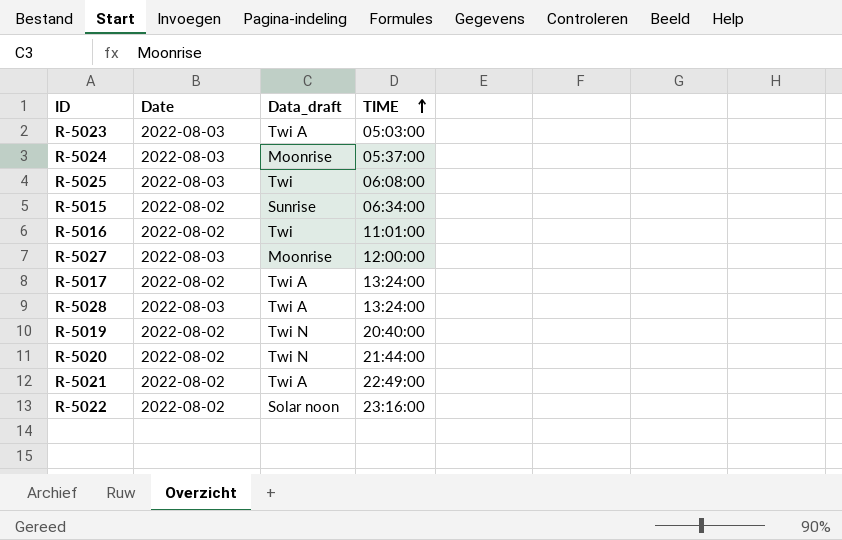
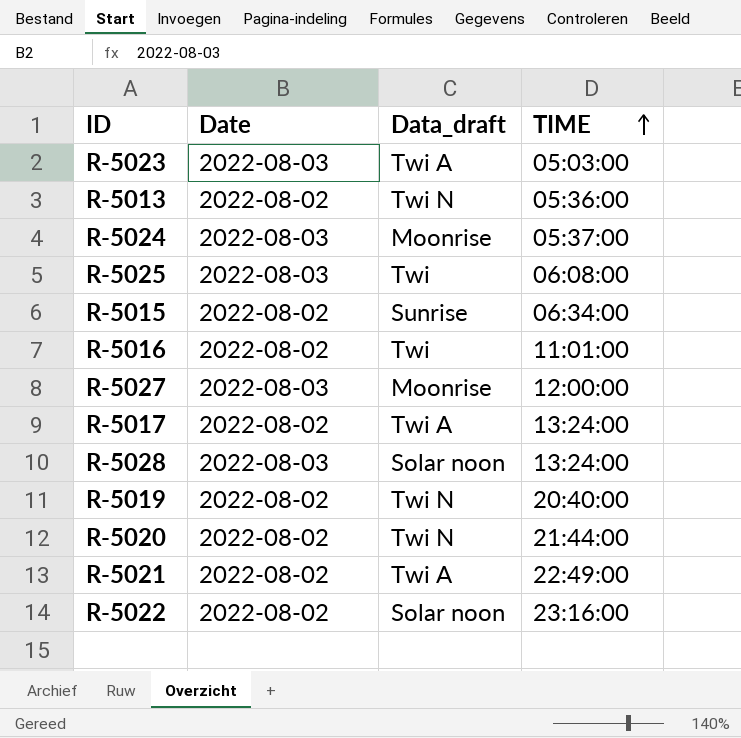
row R-5013: none -> 2022-08-02 | Twi N | 05:36:00
R-5028 | Data_draft: Twi A -> Solar noon

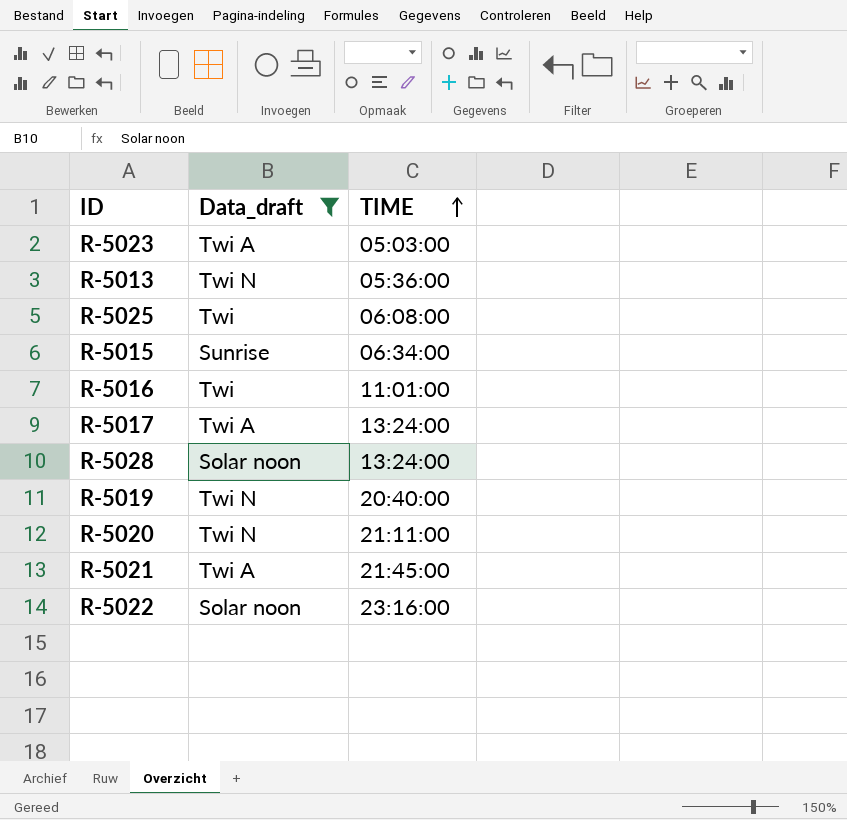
filter: none -> Data_draft != Moonrise
column Date | position: 2 -> none
R-5020 | TIME: 21:44:00 -> 21:11:00
R-5021 | TIME: 22:49:00 -> 21:45:00

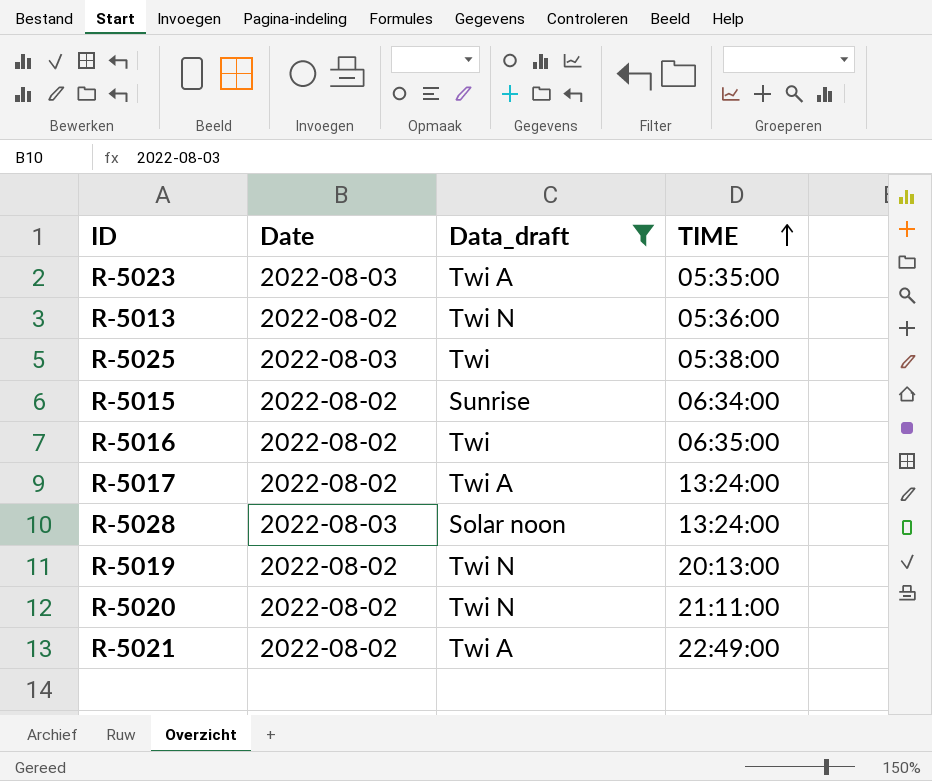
column Date | position: none -> 2
row R-5022: Solar noon | 23:16:00 -> none
R-5023 | TIME: 05:03:00 -> 05:35:00
R-5025 | TIME: 06:08:00 -> 05:38:00
R-5016 | TIME: 11:01:00 -> 06:35:00
R-5019 | TIME: 20:40:00 -> 20:13:00
R-5021 | TIME: 21:45:00 -> 22:49:00

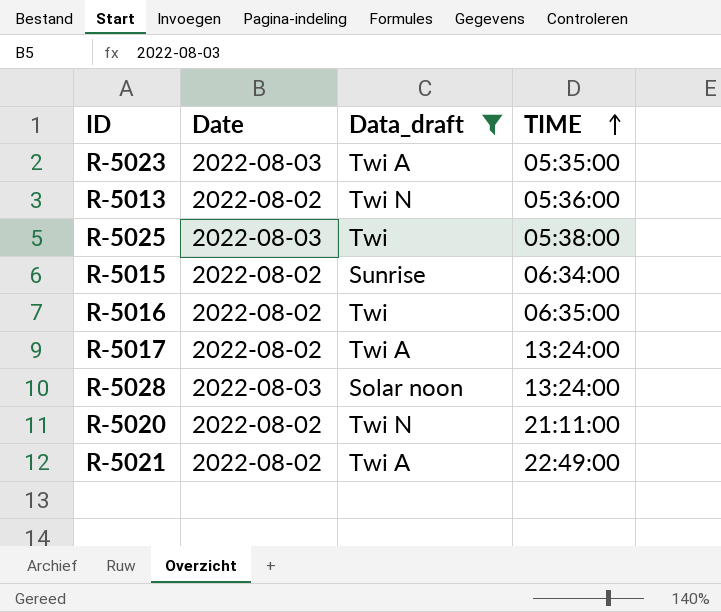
row R-5019: 2022-08-02 | Twi N | 20:13:00 -> none

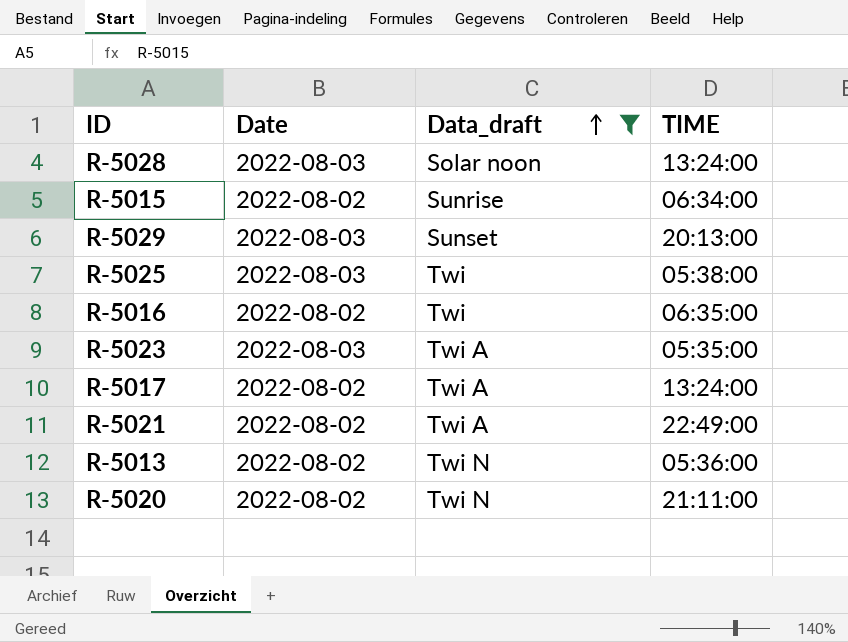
row order: TIME ascending -> Data_draft ascending
row R-5029: none -> 2022-08-03 | Sunset | 20:13:00

